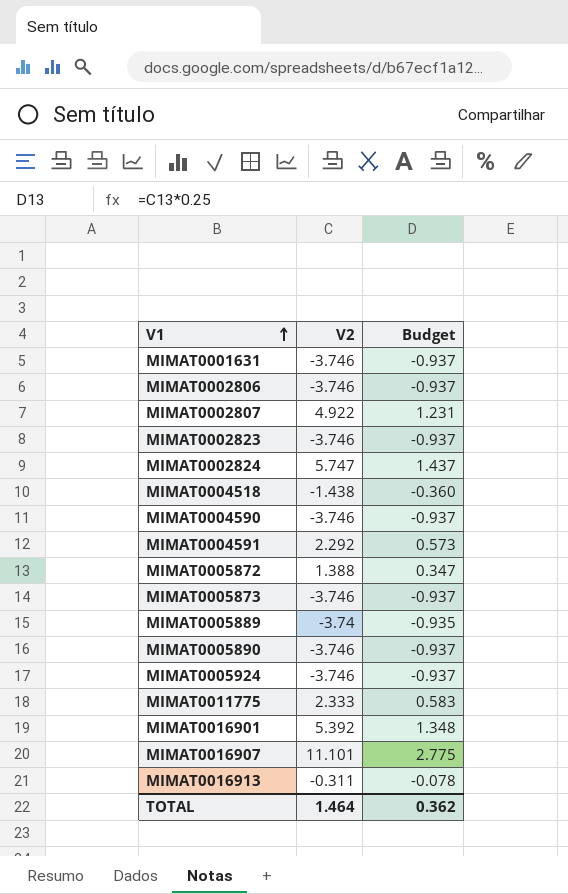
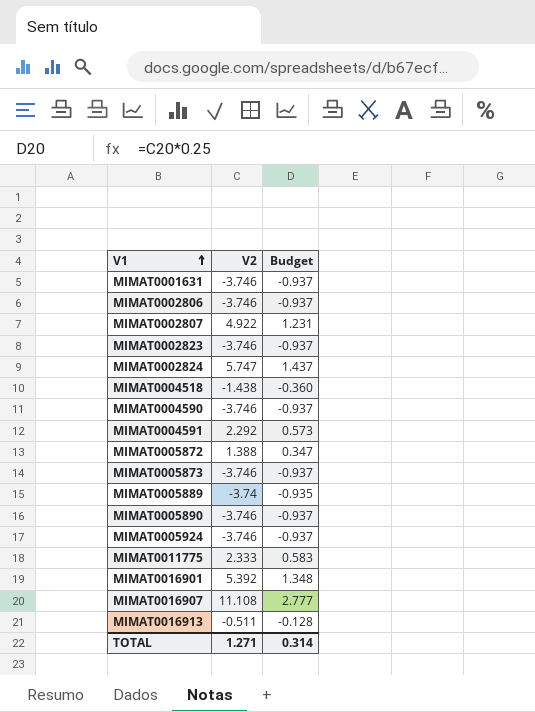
MIMAT0016907 | V2: 11.101 -> 11.108
MIMAT0016907 | Budget: 2.775 -> 2.777
MIMAT0016913 | V2: -0.311 -> -0.511
MIMAT0016913 | Budget: -0.078 -> -0.128
TOTAL | V2: 1.464 -> 1.271
TOTAL | Budget: 0.362 -> 0.314

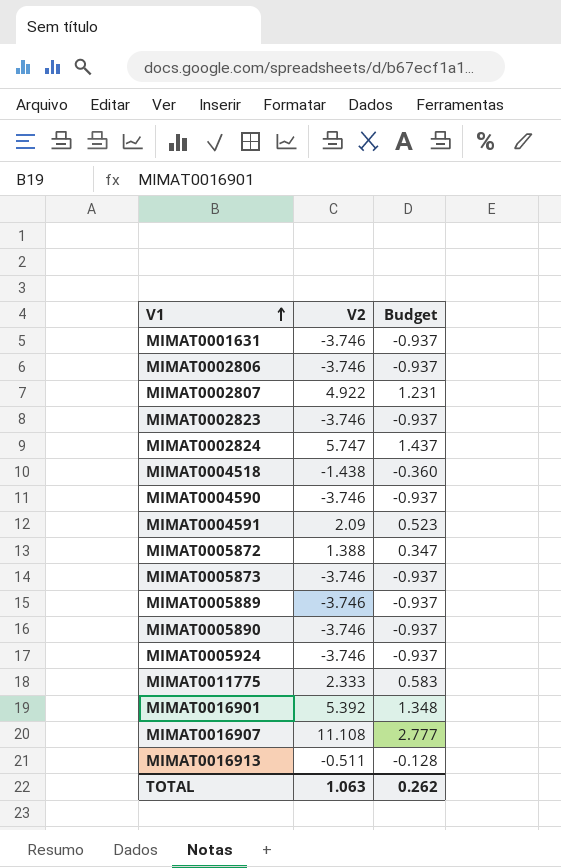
MIMAT0004591 | V2: 2.292 -> 2.09
MIMAT0004591 | Budget: 0.573 -> 0.523
MIMAT0005889 | V2: -3.74 -> -3.746
MIMAT0005889 | Budget: -0.935 -> -0.937
TOTAL | V2: 1.271 -> 1.063
TOTAL | Budget: 0.314 -> 0.262

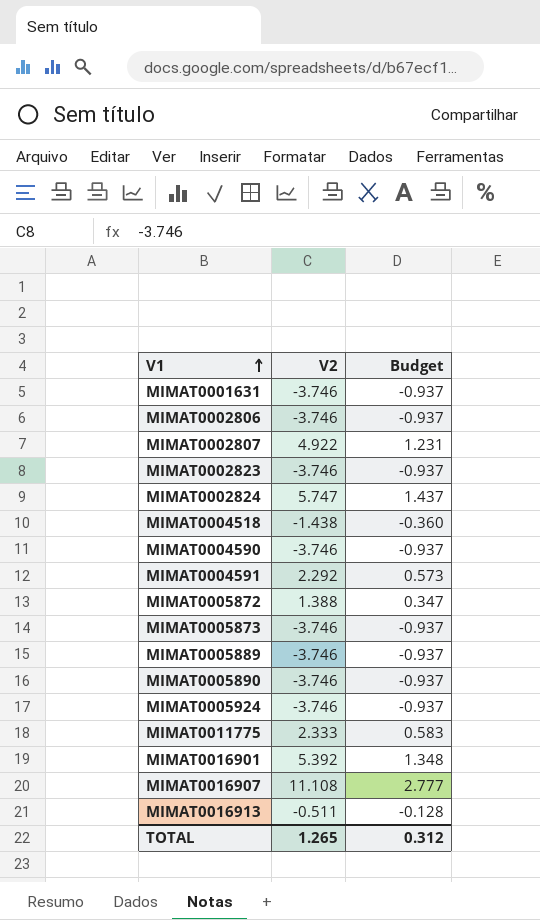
MIMAT0004591 | V2: 2.09 -> 2.292
MIMAT0004591 | Budget: 0.523 -> 0.573
TOTAL | V2: 1.063 -> 1.265
TOTAL | Budget: 0.262 -> 0.312

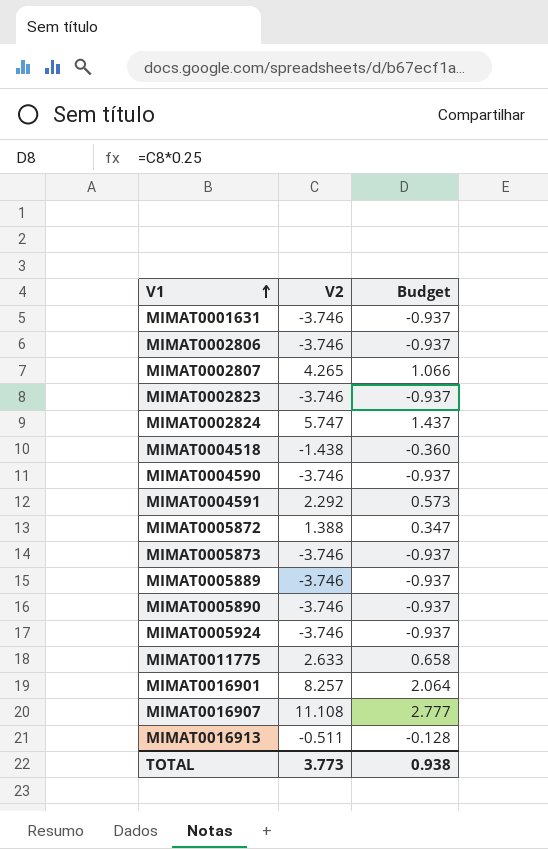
MIMAT0002807 | V2: 4.922 -> 4.265
MIMAT0002807 | Budget: 1.231 -> 1.066
MIMAT0011775 | V2: 2.333 -> 2.633
MIMAT0011775 | Budget: 0.583 -> 0.658
MIMAT0016901 | V2: 5.392 -> 8.257
MIMAT0016901 | Budget: 1.348 -> 2.064
TOTAL | V2: 1.265 -> 3.773
TOTAL | Budget: 0.312 -> 0.938

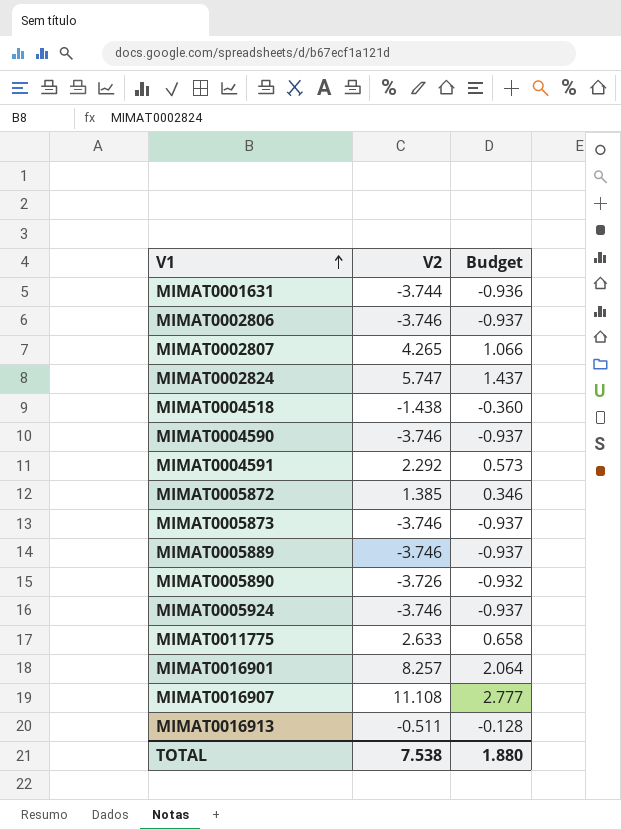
row MIMAT0002823: -3.746 | -0.937 -> none
MIMAT0001631 | V2: -3.746 -> -3.744
MIMAT0001631 | Budget: -0.937 -> -0.936
MIMAT0005872 | V2: 1.388 -> 1.385
MIMAT0005872 | Budget: 0.347 -> 0.346
MIMAT0005890 | V2: -3.746 -> -3.726
MIMAT0005890 | Budget: -0.937 -> -0.932
TOTAL | V2: 3.773 -> 7.538
TOTAL | Budget: 0.938 -> 1.880

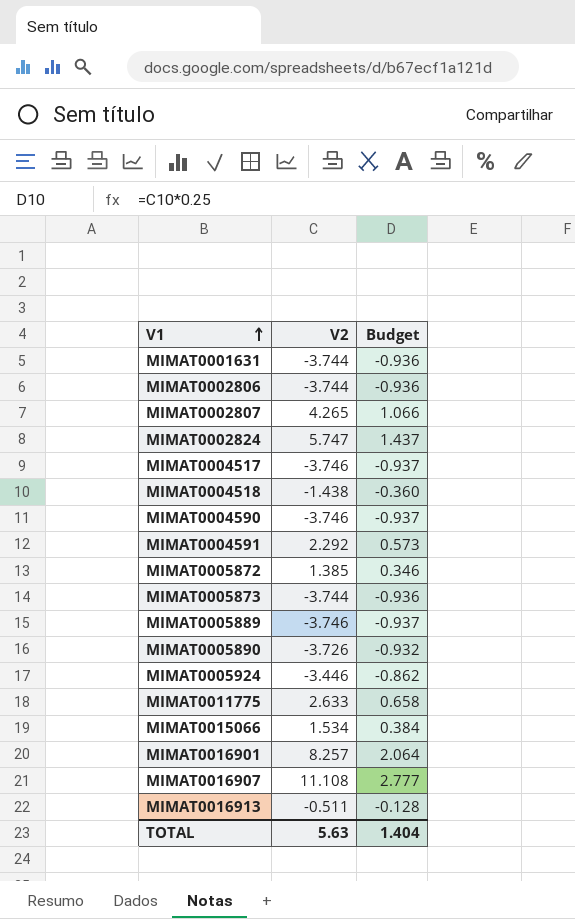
MIMAT0002806 | V2: -3.746 -> -3.744
MIMAT0002806 | Budget: -0.937 -> -0.936
row MIMAT0004517: none -> -3.746 | -0.937
MIMAT0005873 | V2: -3.746 -> -3.744
MIMAT0005873 | Budget: -0.937 -> -0.936
MIMAT0005924 | V2: -3.746 -> -3.446
MIMAT0005924 | Budget: -0.937 -> -0.862
row MIMAT0015066: none -> 1.534 | 0.384
TOTAL | V2: 7.538 -> 5.63
TOTAL | Budget: 1.880 -> 1.404

